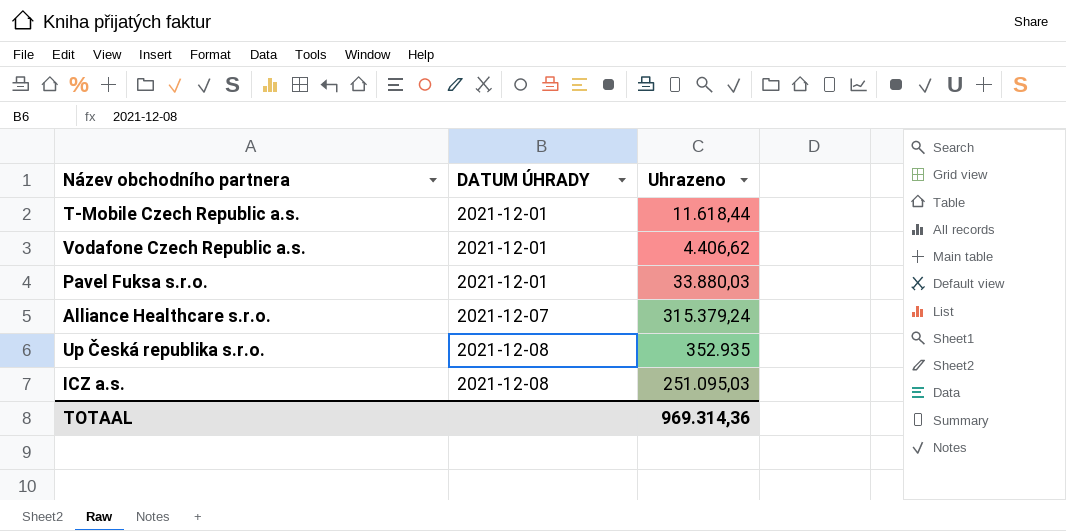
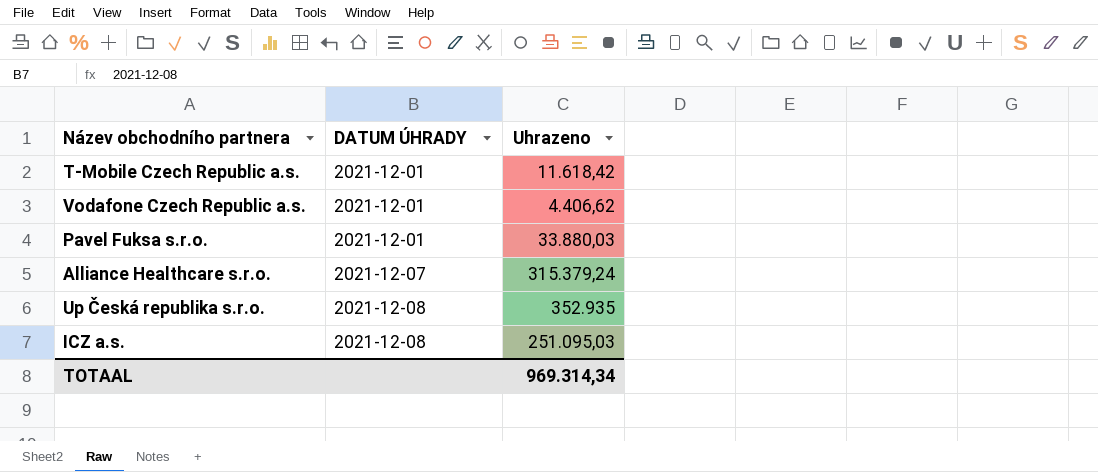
T-Mobile Czech Republic a.s. | Uhrazeno: 11.618,44 -> 11.618,42
TOTAAL | Uhrazeno: 969.314,36 -> 969.314,34

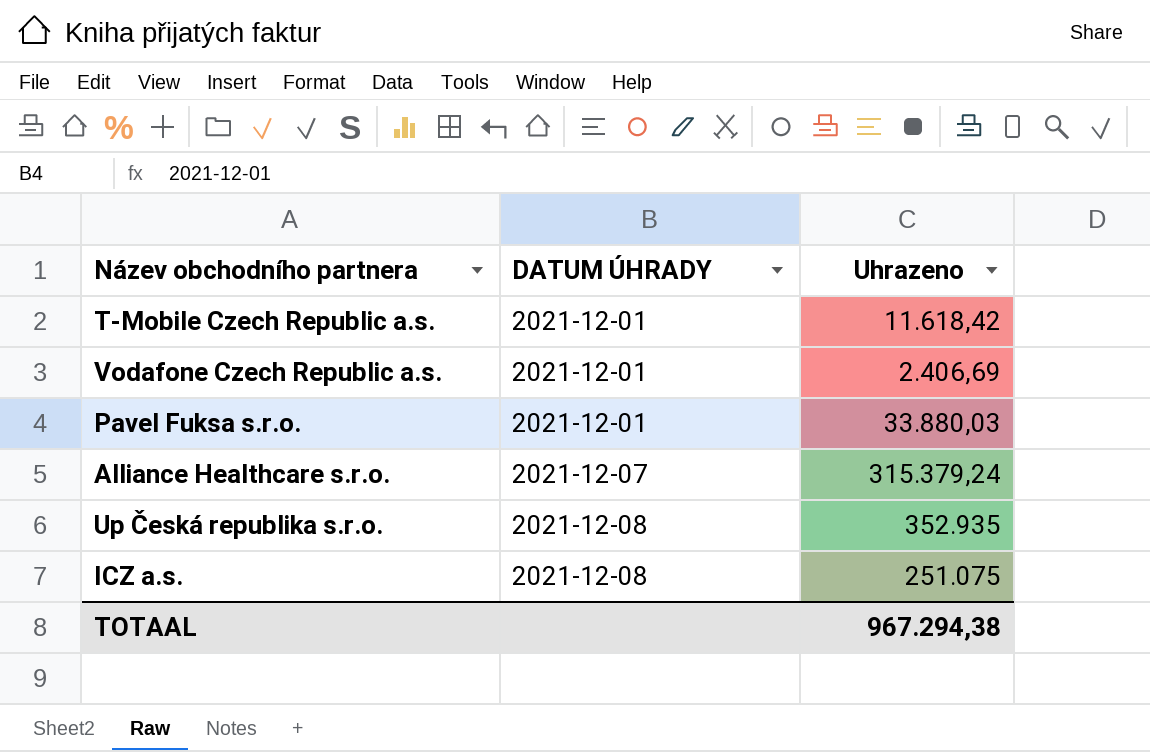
Vodafone Czech Republic a.s. | Uhrazeno: 4.406,62 -> 2.406,69
ICZ a.s. | Uhrazeno: 251.095,03 -> 251.075
TOTAAL | Uhrazeno: 969.314,34 -> 967.294,38

